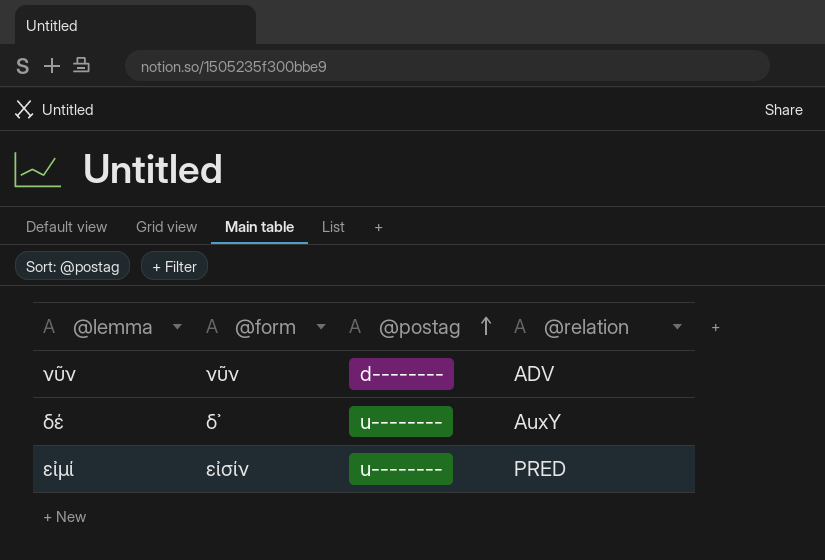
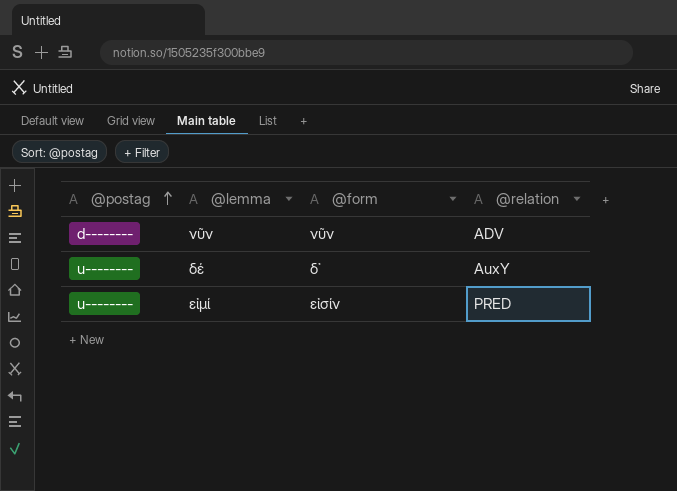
column @postag | position: 3 -> 1

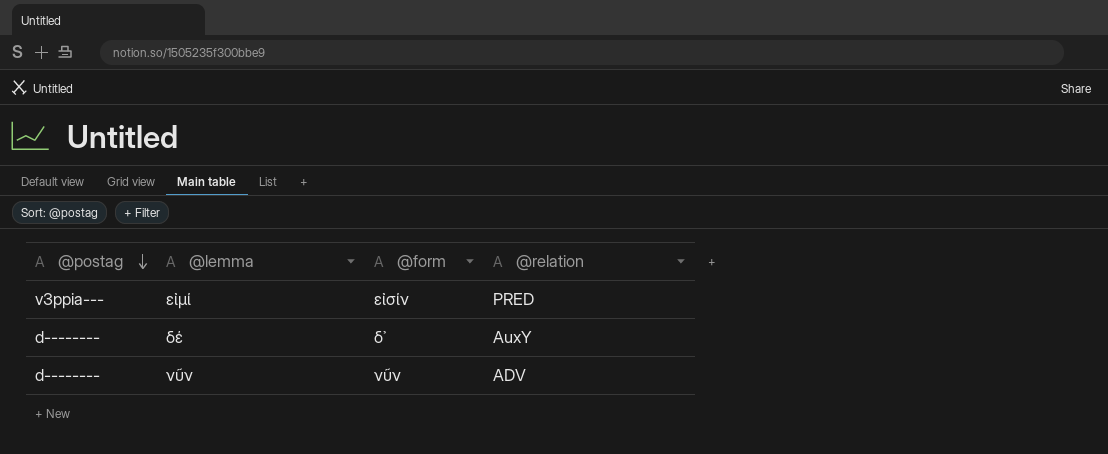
row order: @postag ascending -> @postag descending
εἰμί | @postag: u-------- -> v3ppia---
δέ | @postag: u-------- -> d--------

